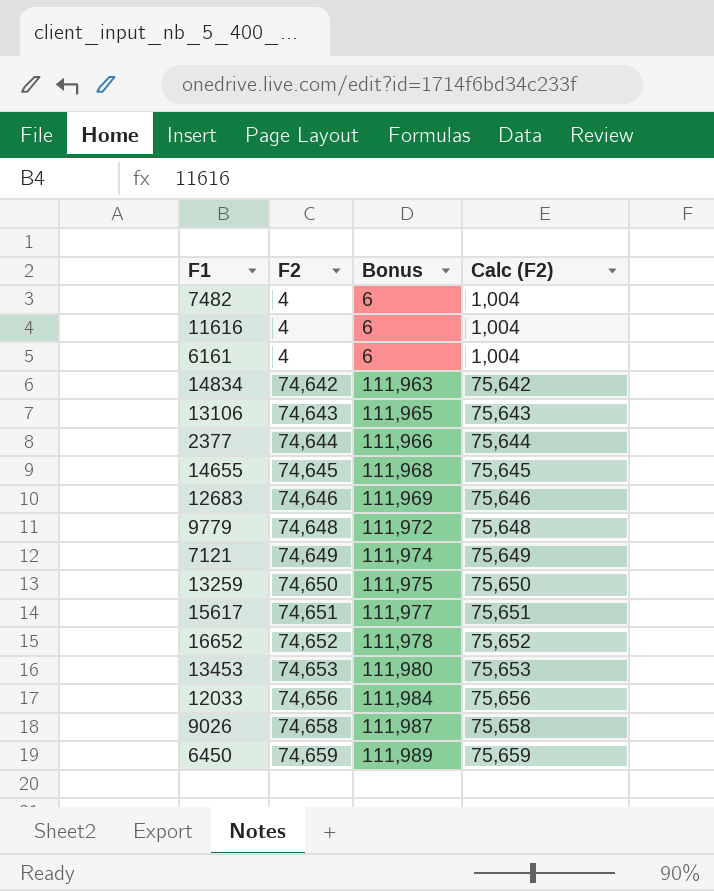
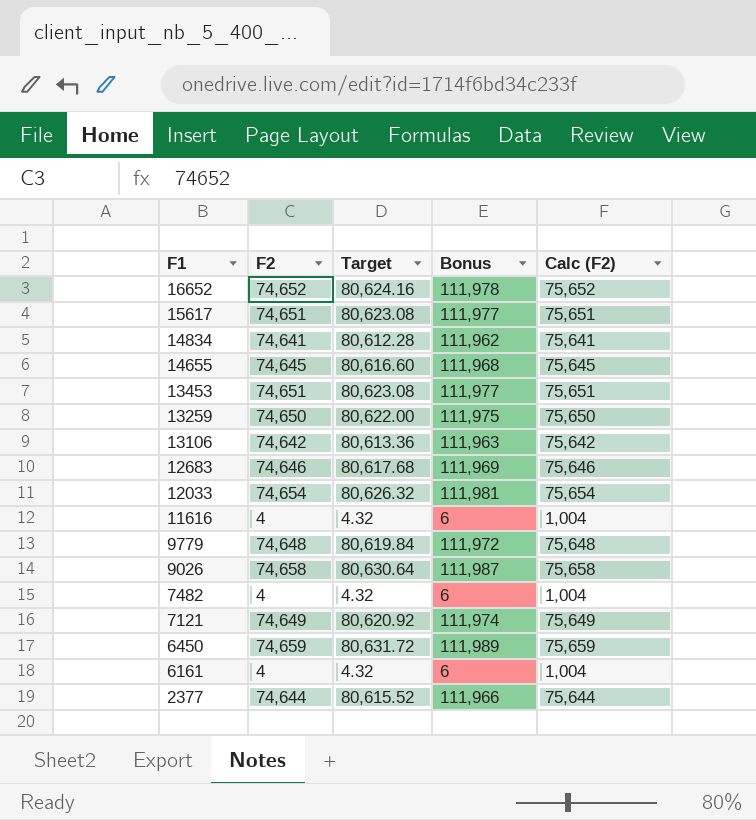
row order: F2 ascending -> F1 descending
column Target | formula: none -> [F2] * 1.08
14834 | F2: 74,642 -> 74,641
14834 | Bonus: 111,963 -> 111,962
14834 | Calc (F2): 75,642 -> 75,641
13453 | F2: 74,653 -> 74,651
13453 | Bonus: 111,980 -> 111,977
13453 | Calc (F2): 75,653 -> 75,651
13106 | F2: 74,643 -> 74,642
13106 | Bonus: 111,965 -> 111,963
13106 | Calc (F2): 75,643 -> 75,642
12033 | F2: 74,656 -> 74,654
12033 | Bonus: 111,984 -> 111,981
12033 | Calc (F2): 75,656 -> 75,654

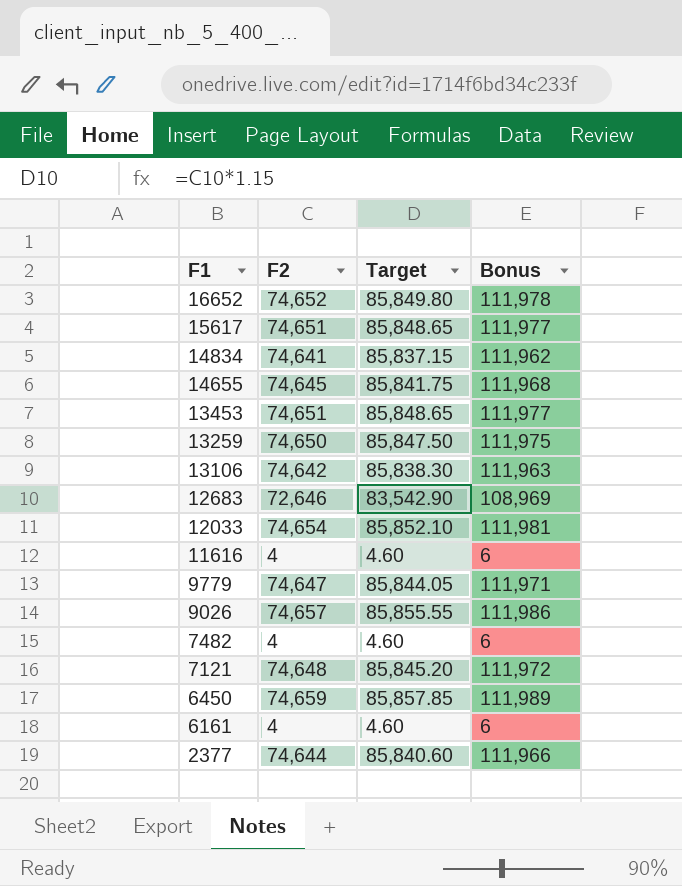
column Calc (F2) | formula: [F2] + 1000 -> none
column Target | formula: [F2] * 1.08 -> [F2] * 1.15
12683 | F2: 74,646 -> 72,646
12683 | Bonus: 111,969 -> 108,969
9779 | F2: 74,648 -> 74,647
9779 | Bonus: 111,972 -> 111,971
9026 | F2: 74,658 -> 74,657
9026 | Bonus: 111,987 -> 111,986
7121 | F2: 74,649 -> 74,648
7121 | Bonus: 111,974 -> 111,972

